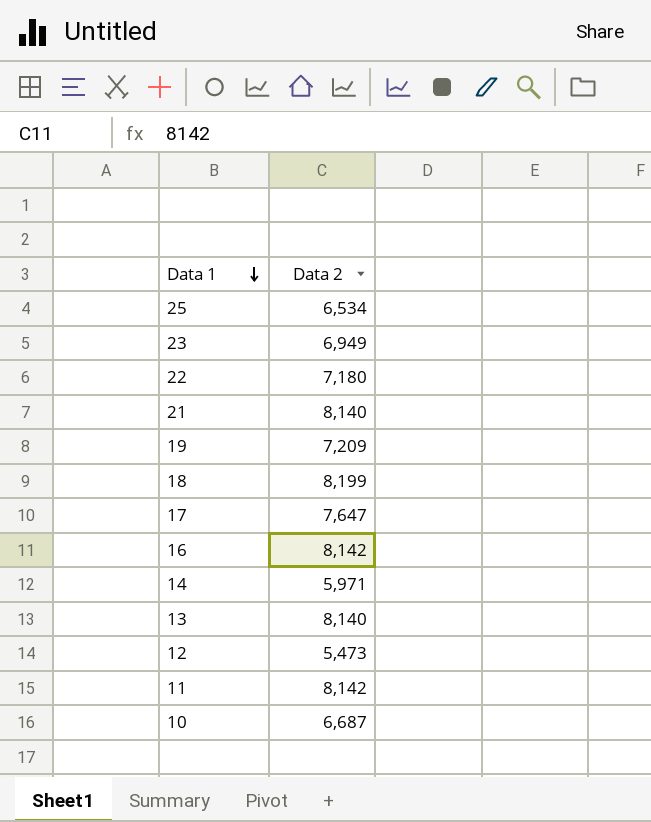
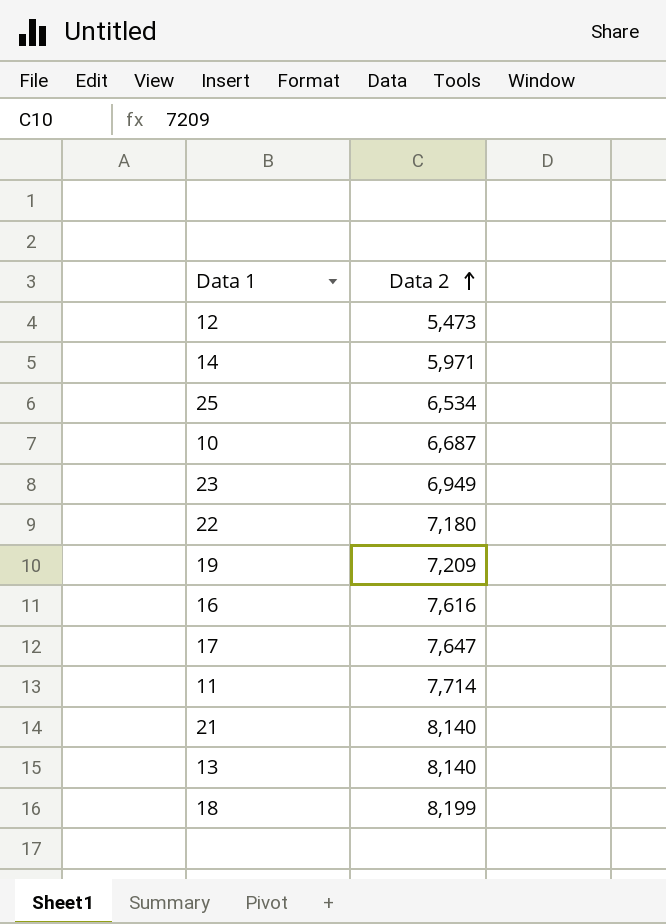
row order: Data 1 descending -> Data 2 ascending
16 | Data 2: 8,142 -> 7,616
11 | Data 2: 8,142 -> 7,714

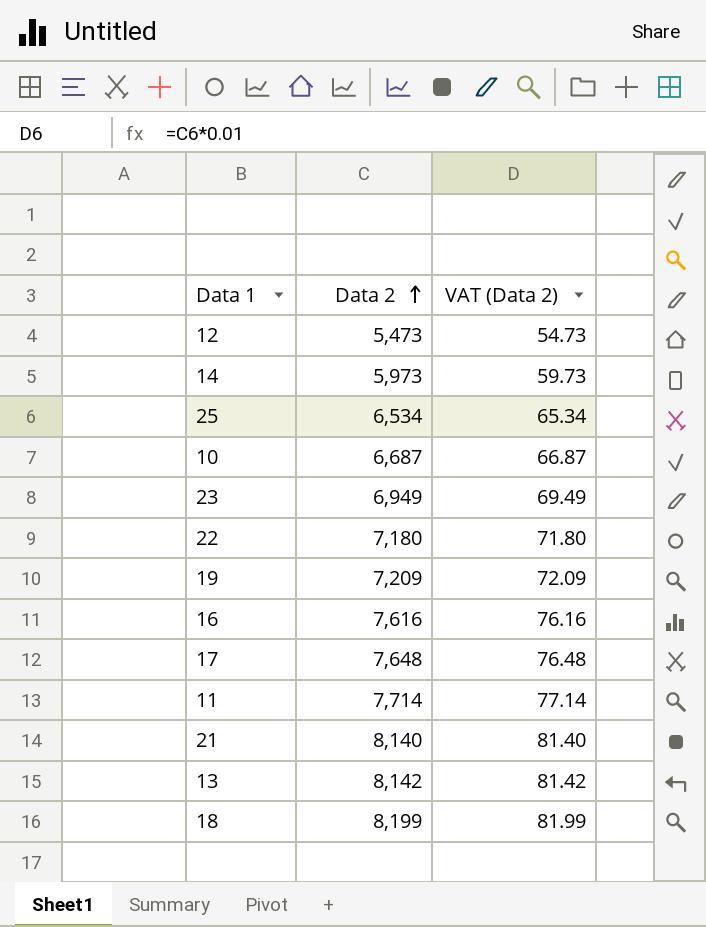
column VAT (Data 2) | formula: none -> [Data 2] * 0.01
14 | Data 2: 5,971 -> 5,973
17 | Data 2: 7,647 -> 7,648
13 | Data 2: 8,140 -> 8,142

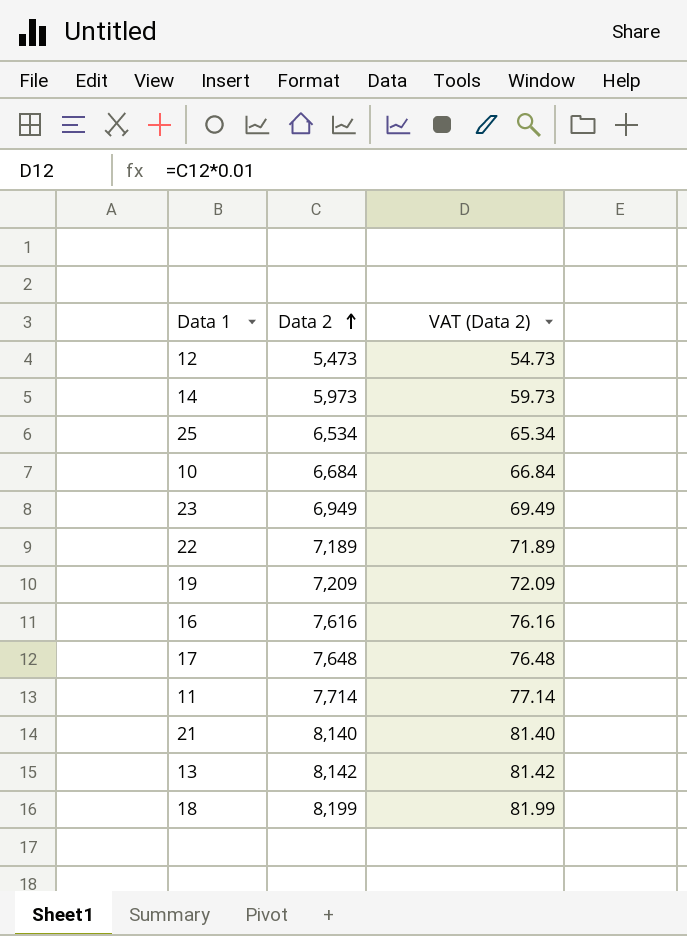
10 | Data 2: 6,687 -> 6,684
10 | VAT (Data 2): 66.87 -> 66.84
22 | Data 2: 7,180 -> 7,189
22 | VAT (Data 2): 71.80 -> 71.89

